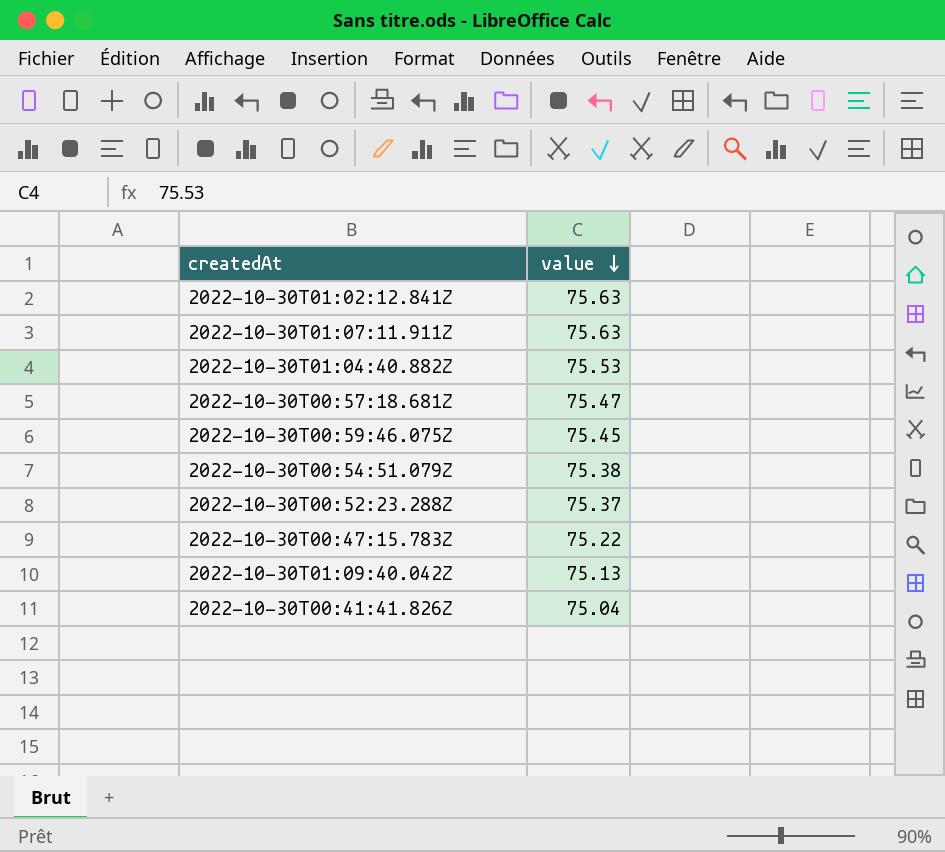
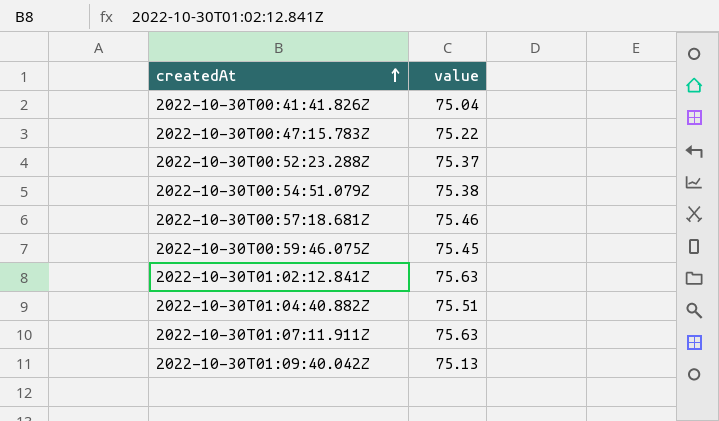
row order: value descending -> createdAt ascending
2022-10-30T00:57:18.681Z | value: 75.47 -> 75.46
2022-10-30T01:04:40.882Z | value: 75.53 -> 75.51

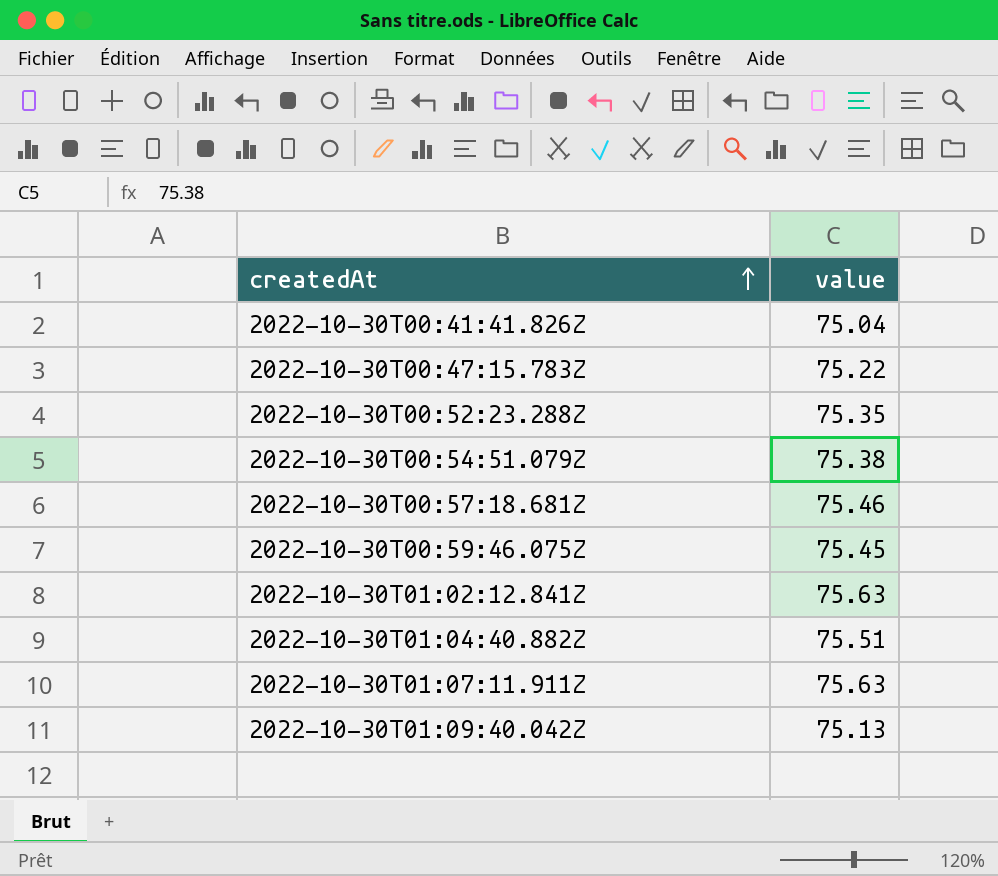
2022-10-30T00:52:23.288Z | value: 75.37 -> 75.35

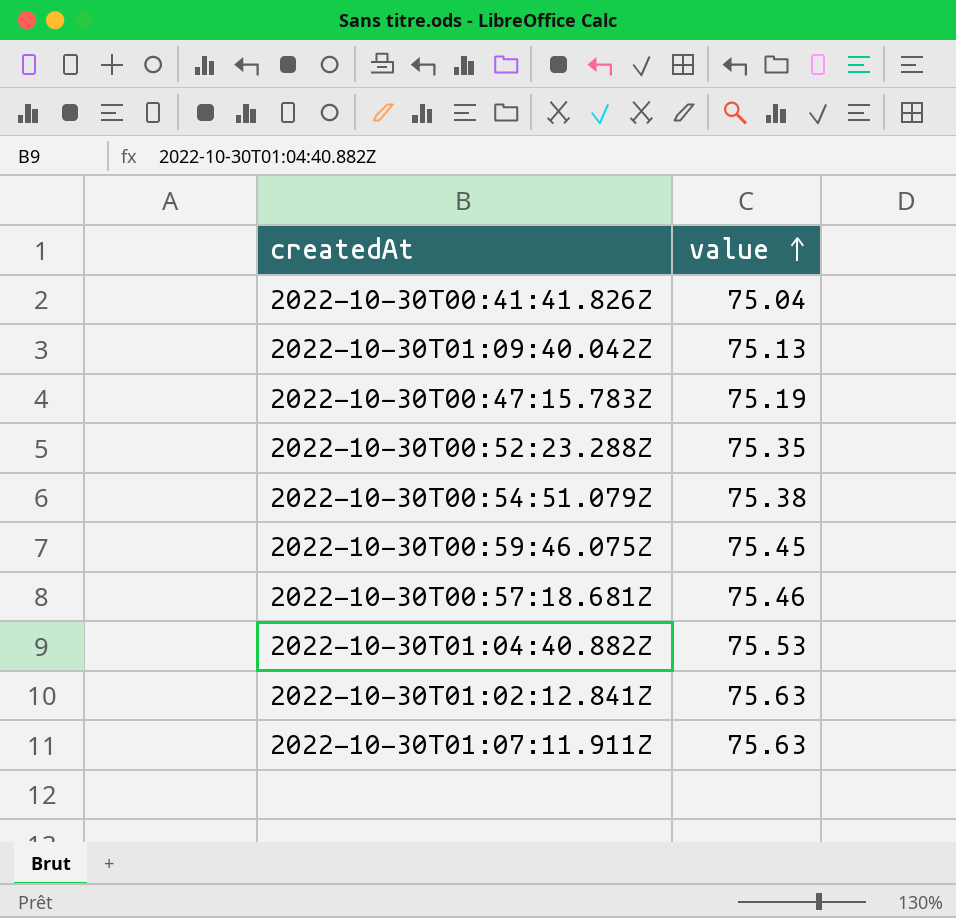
row order: createdAt ascending -> value ascending
2022-10-30T00:47:15.783Z | value: 75.22 -> 75.19
2022-10-30T01:04:40.882Z | value: 75.51 -> 75.53

